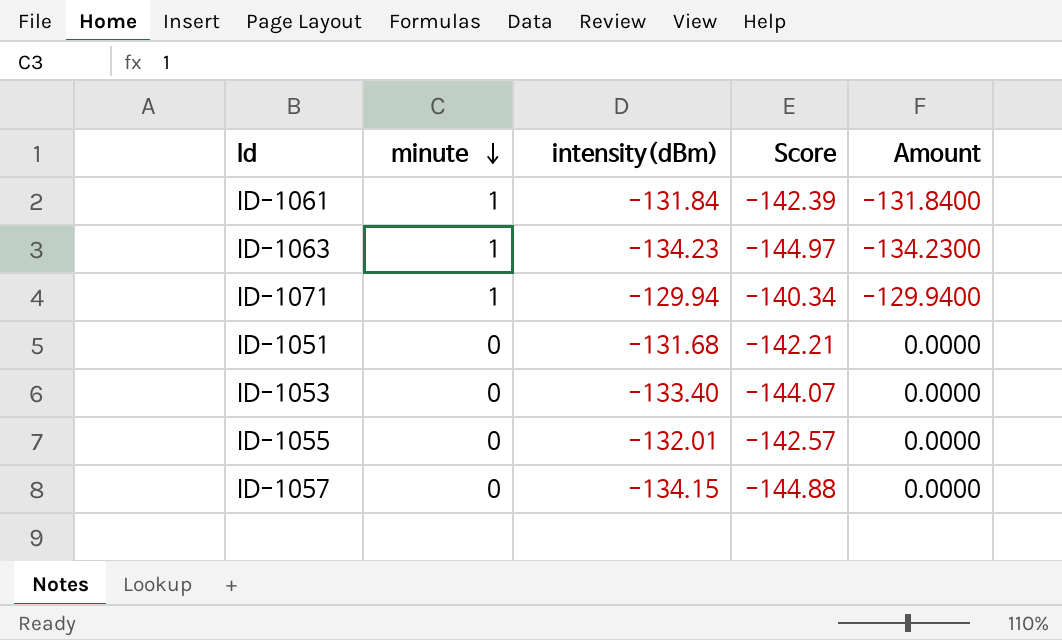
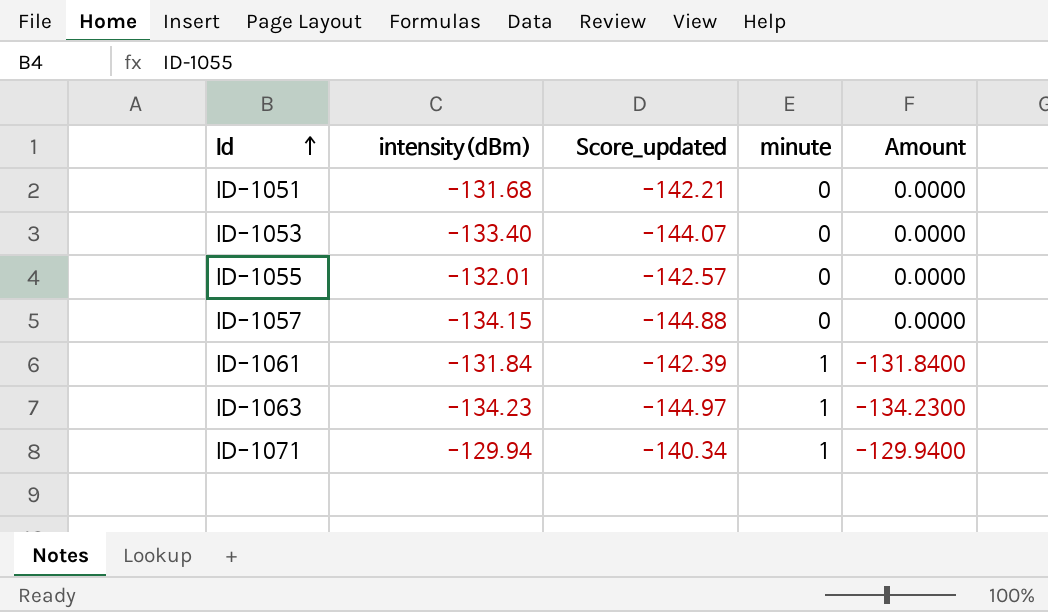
row order: minute descending -> Id ascending
column name: Score -> Score_updated
column minute | position: 2 -> 4

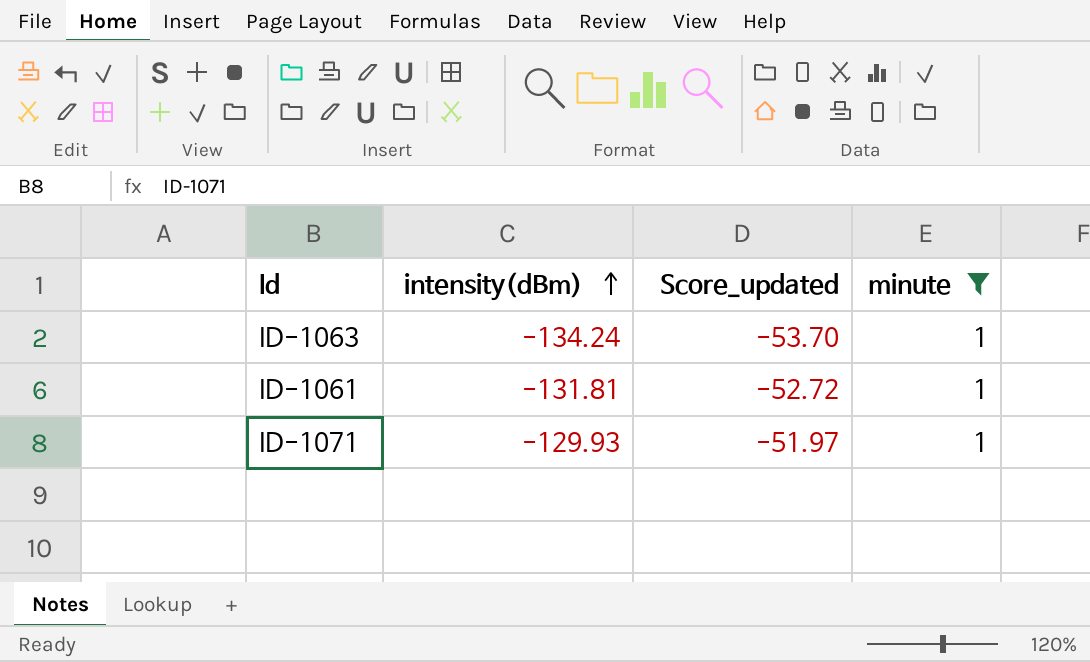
filter: none -> minute = 1
row order: Id ascending -> intensity(dBm) ascending
column Amount | formula: [intensity(dBm)] * [minute] -> none
column Score_updated | formula: [intensity(dBm)] * 1.08 -> [intensity(dBm)] * 0.4
ID-1063 | intensity(dBm): -134.23 -> -134.24
ID-1061 | intensity(dBm): -131.84 -> -131.81
ID-1071 | intensity(dBm): -129.94 -> -129.93

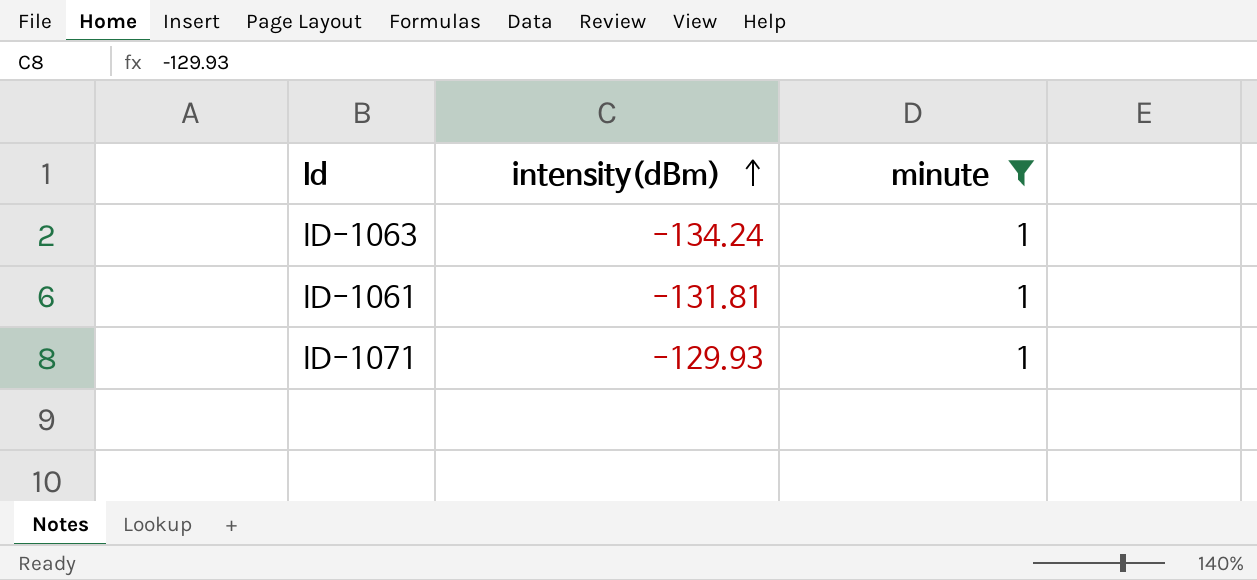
column Score_updated | formula: [intensity(dBm)] * 0.4 -> none

